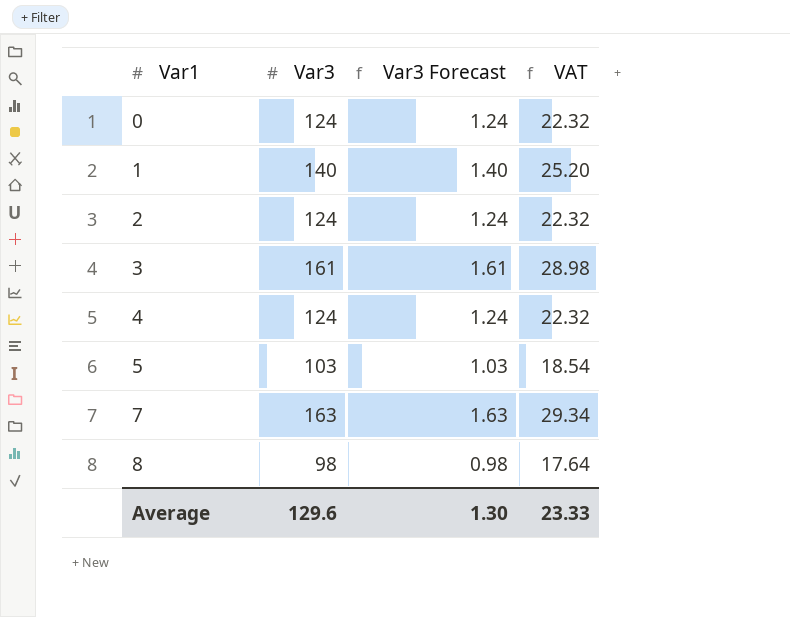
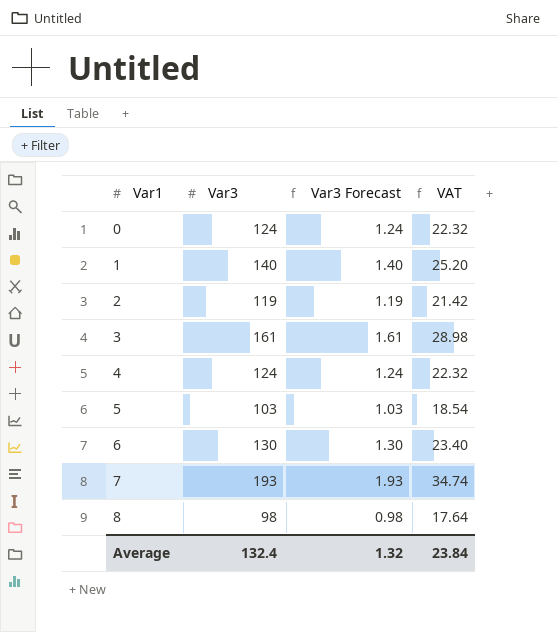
2 | Var3: 124 -> 119
2 | Var3 Forecast: 1.24 -> 1.19
2 | VAT: 22.32 -> 21.42
row 6: none -> 130 | 1.30 | 23.40
7 | Var3: 163 -> 193
7 | Var3 Forecast: 1.63 -> 1.93
7 | VAT: 29.34 -> 34.74
Average | Var3: 129.6 -> 132.4
Average | Var3 Forecast: 1.30 -> 1.32
Average | VAT: 23.33 -> 23.84

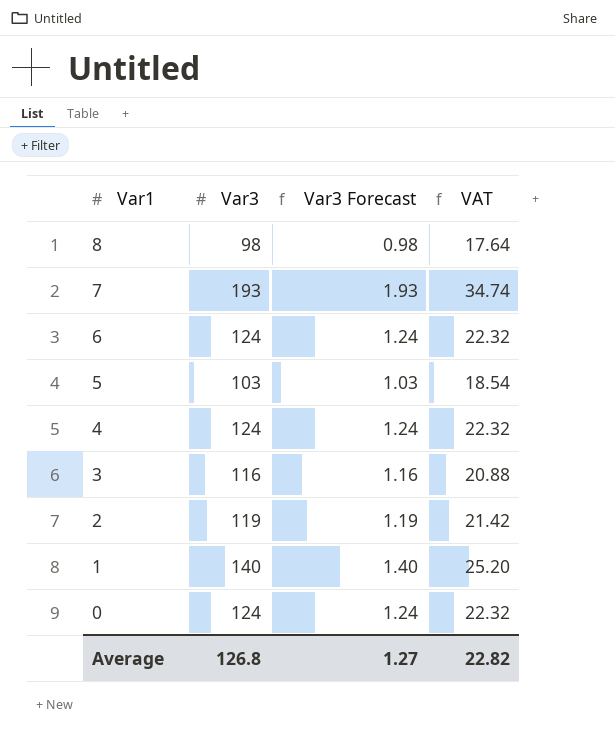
row order: Var1 ascending -> Var1 descending
6 | Var3: 130 -> 124
6 | Var3 Forecast: 1.30 -> 1.24
6 | VAT: 23.40 -> 22.32
3 | Var3: 161 -> 116
3 | Var3 Forecast: 1.61 -> 1.16
3 | VAT: 28.98 -> 20.88
Average | Var3: 132.4 -> 126.8
Average | Var3 Forecast: 1.32 -> 1.27
Average | VAT: 23.84 -> 22.82

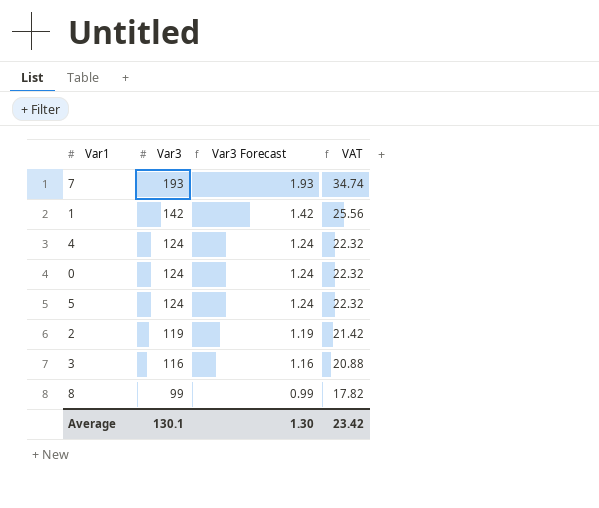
row order: Var1 descending -> Var3 descending
row 6: 124 | 1.24 | 22.32 -> none
1 | Var3: 140 -> 142
1 | Var3 Forecast: 1.40 -> 1.42
1 | VAT: 25.20 -> 25.56
5 | Var3: 103 -> 124
5 | Var3 Forecast: 1.03 -> 1.24
5 | VAT: 18.54 -> 22.32
8 | Var3: 98 -> 99
8 | Var3 Forecast: 0.98 -> 0.99
8 | VAT: 17.64 -> 17.82
Average | Var3: 126.8 -> 130.1
Average | Var3 Forecast: 1.27 -> 1.30
Average | VAT: 22.82 -> 23.42

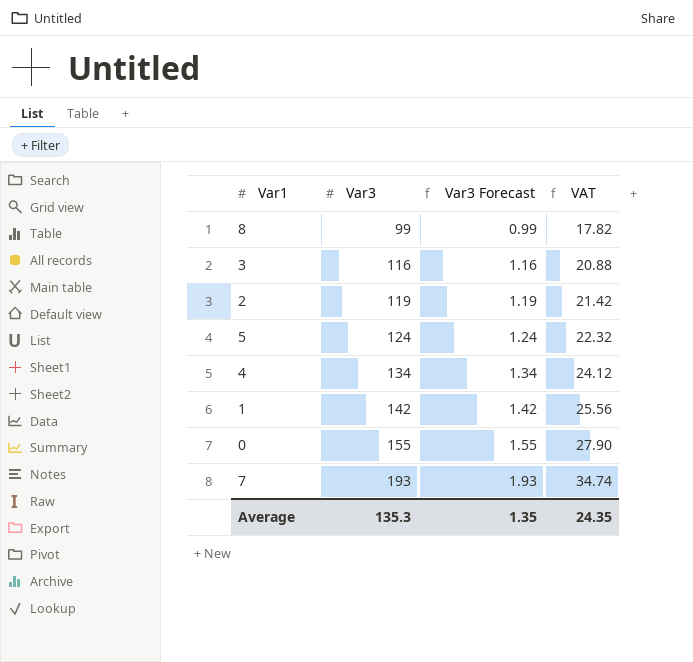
row order: Var3 descending -> Var3 ascending
4 | Var3: 124 -> 134
4 | Var3 Forecast: 1.24 -> 1.34
4 | VAT: 22.32 -> 24.12
0 | Var3: 124 -> 155
0 | Var3 Forecast: 1.24 -> 1.55
0 | VAT: 22.32 -> 27.90
Average | Var3: 130.1 -> 135.3
Average | Var3 Forecast: 1.30 -> 1.35
Average | VAT: 23.42 -> 24.35

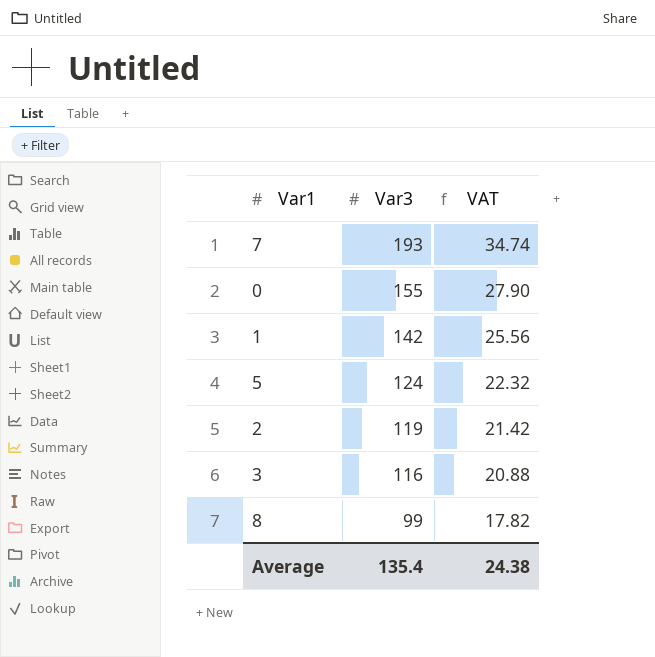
row order: Var3 ascending -> Var3 descending
column Var3 Forecast | formula: [Var3] * 0.01 -> none
row 4: 134 | 1.34 | 24.12 -> none
Average | Var3: 135.3 -> 135.4
Average | VAT: 24.35 -> 24.38

